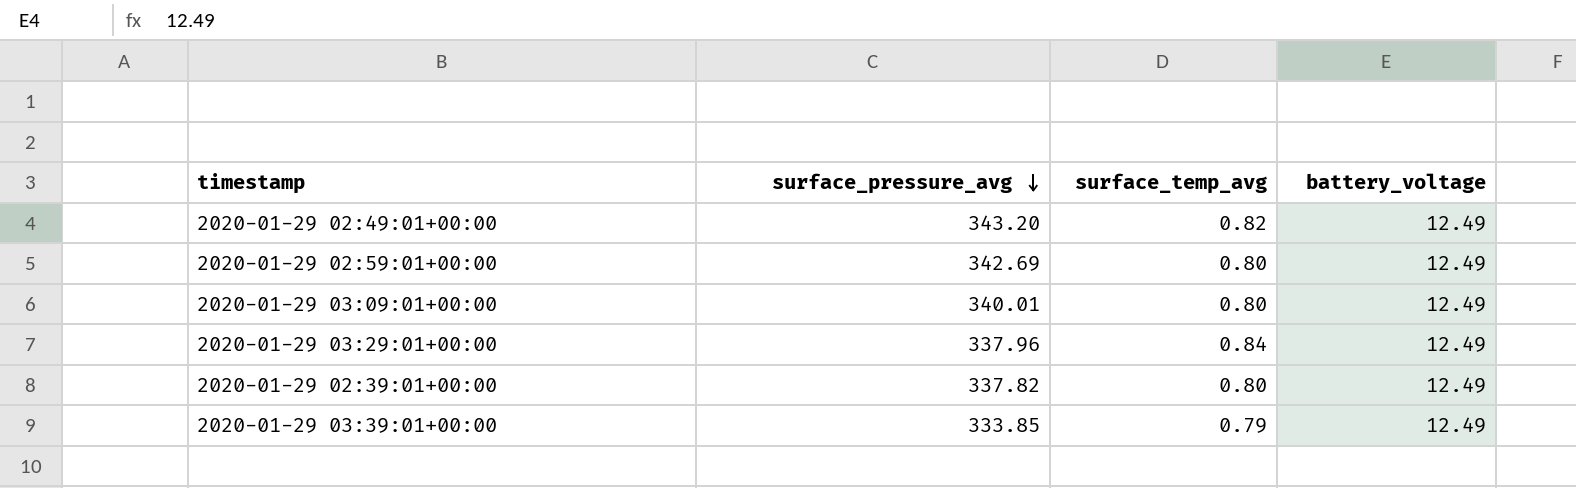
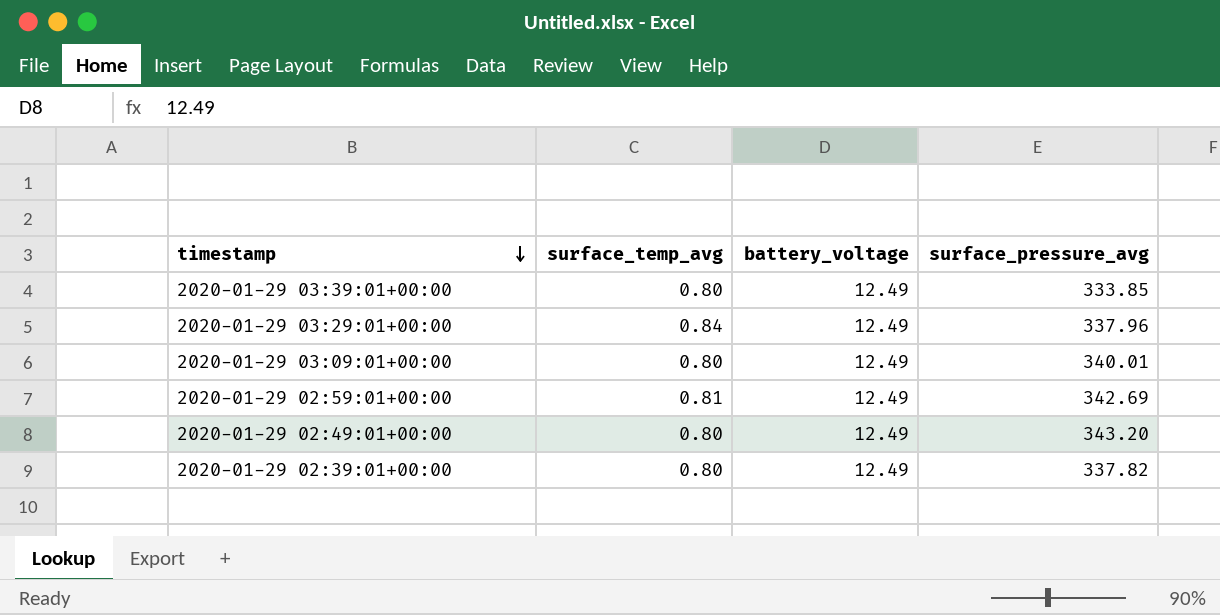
row order: surface_pressure_avg descending -> timestamp descending
column surface_pressure_avg | position: 2 -> 4
2020-01-29 03:39:01+00:00 | surface_temp_avg: 0.79 -> 0.80
2020-01-29 02:59:01+00:00 | surface_temp_avg: 0.80 -> 0.81
2020-01-29 02:49:01+00:00 | surface_temp_avg: 0.82 -> 0.80

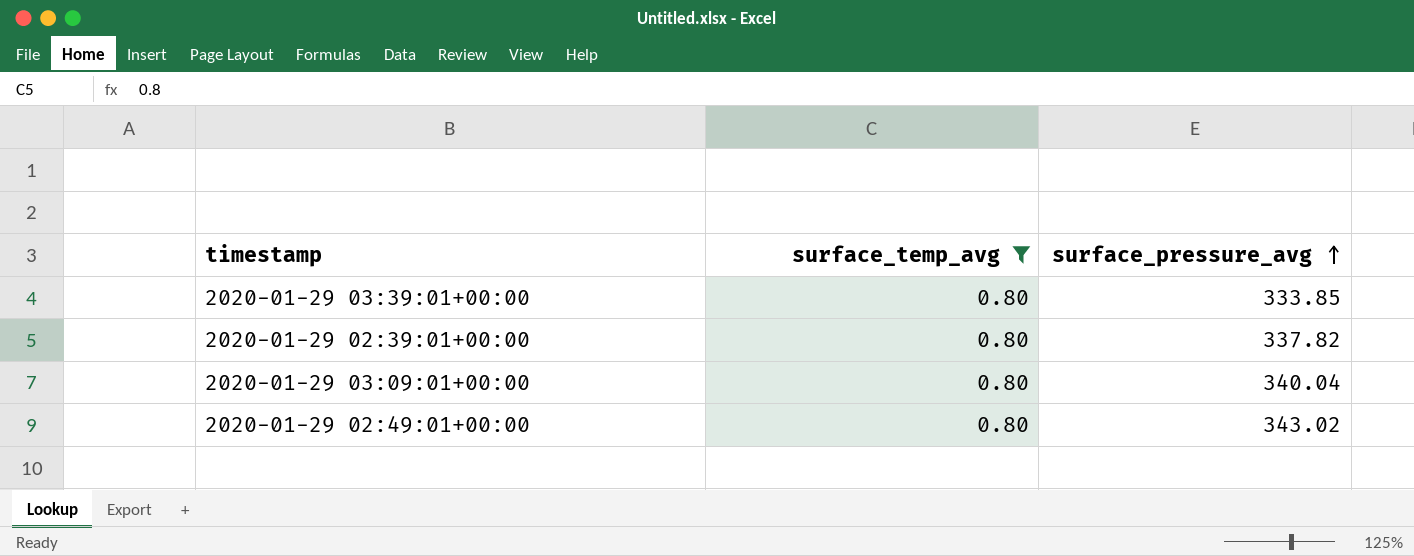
filter: none -> surface_temp_avg = 0.80
row order: timestamp descending -> surface_pressure_avg ascending
column battery_voltage | position: 3 -> none
2020-01-29 03:09:01+00:00 | surface_pressure_avg: 340.01 -> 340.04
2020-01-29 02:49:01+00:00 | surface_pressure_avg: 343.20 -> 343.02

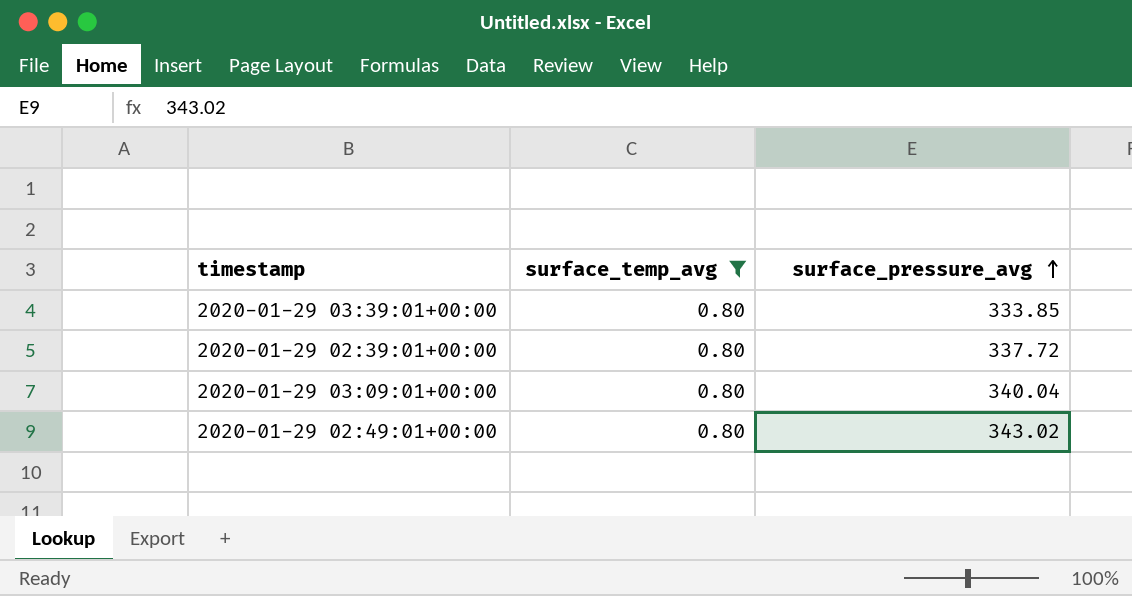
2020-01-29 02:39:01+00:00 | surface_pressure_avg: 337.82 -> 337.72

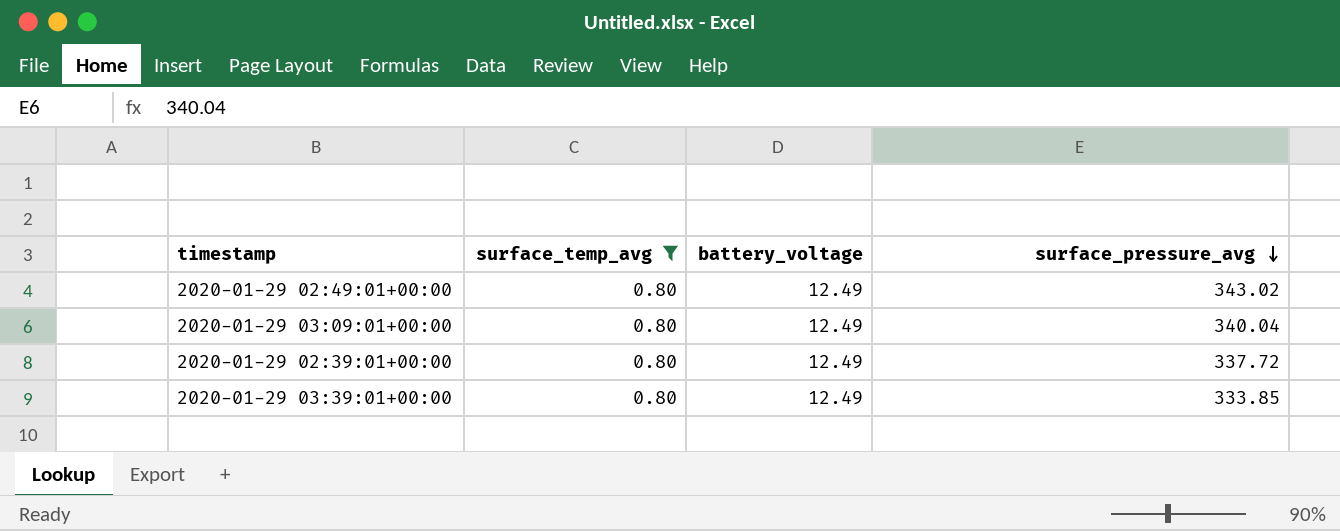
row order: surface_pressure_avg ascending -> surface_pressure_avg descending
column battery_voltage | position: none -> 3

